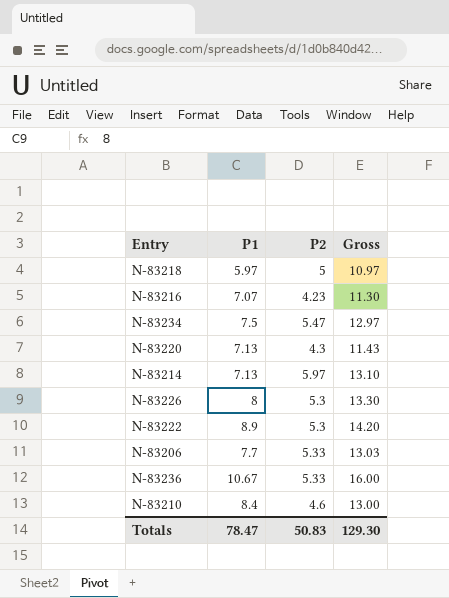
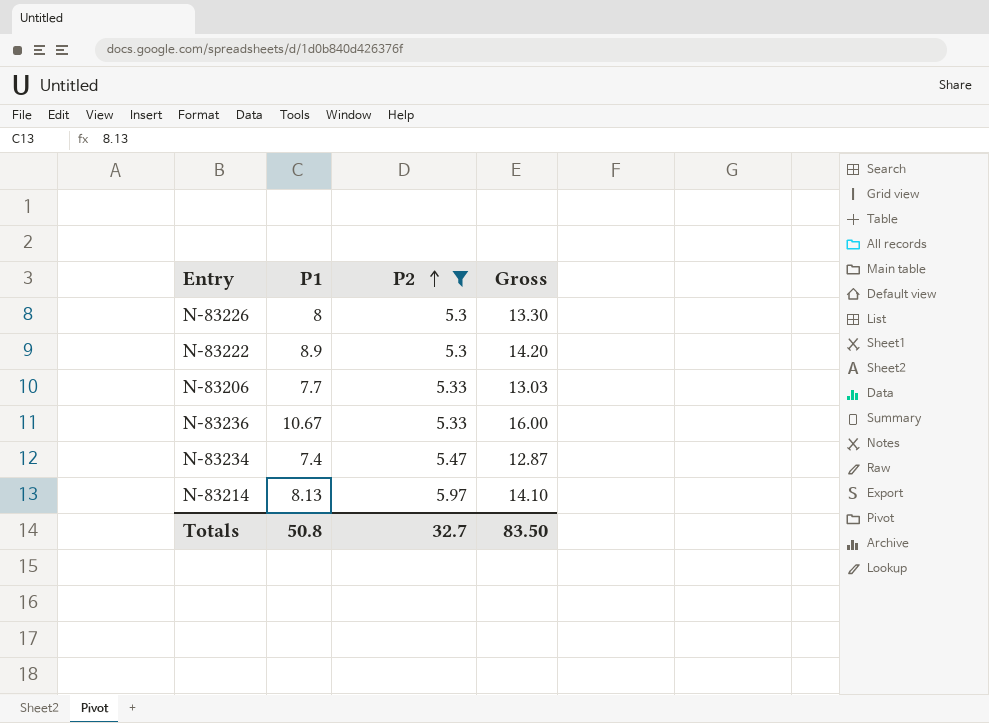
filter: none -> P2 >= 5.3
row order: none -> P2 ascending
N-83234 | P1: 7.5 -> 7.4
N-83234 | Gross: 12.97 -> 12.87
N-83214 | P1: 7.13 -> 8.13
N-83214 | Gross: 13.10 -> 14.10
Totals | P1: 78.47 -> 50.8
Totals | P2: 50.83 -> 32.7
Totals | Gross: 129.30 -> 83.50

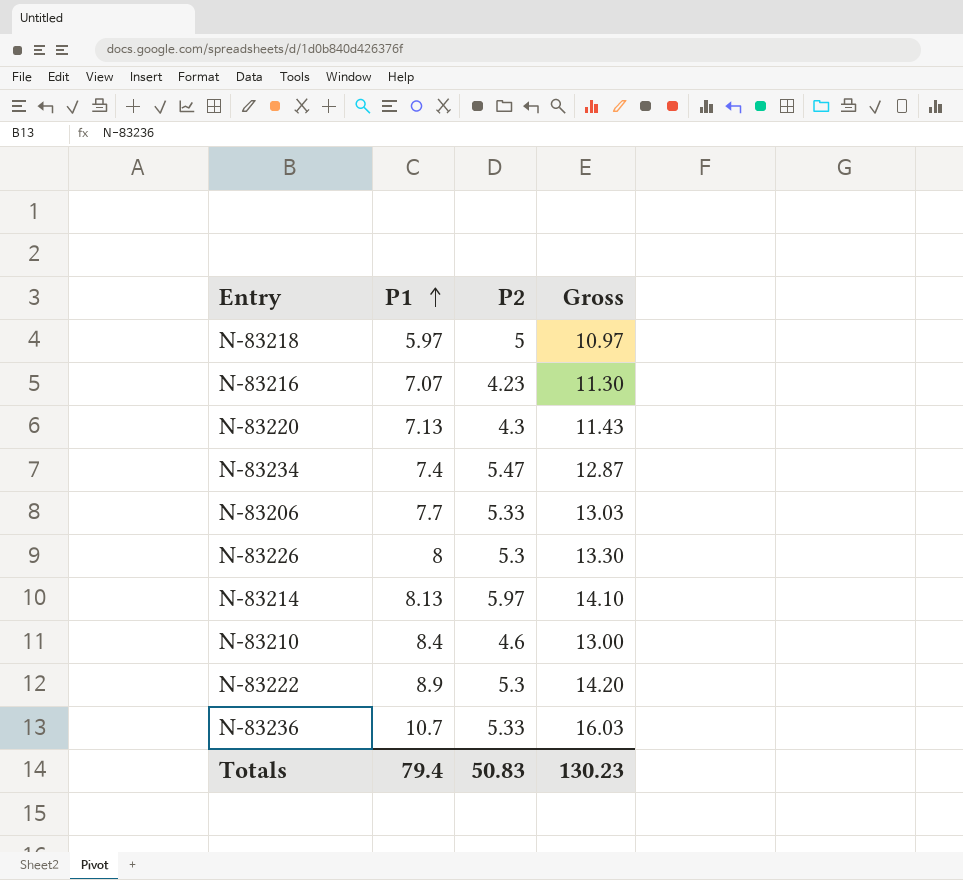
filter: P2 >= 5.3 -> none
row order: P2 ascending -> P1 ascending
N-83236 | P1: 10.67 -> 10.7
N-83236 | Gross: 16.00 -> 16.03
Totals | P1: 50.8 -> 79.4
Totals | P2: 32.7 -> 50.83
Totals | Gross: 83.50 -> 130.23

